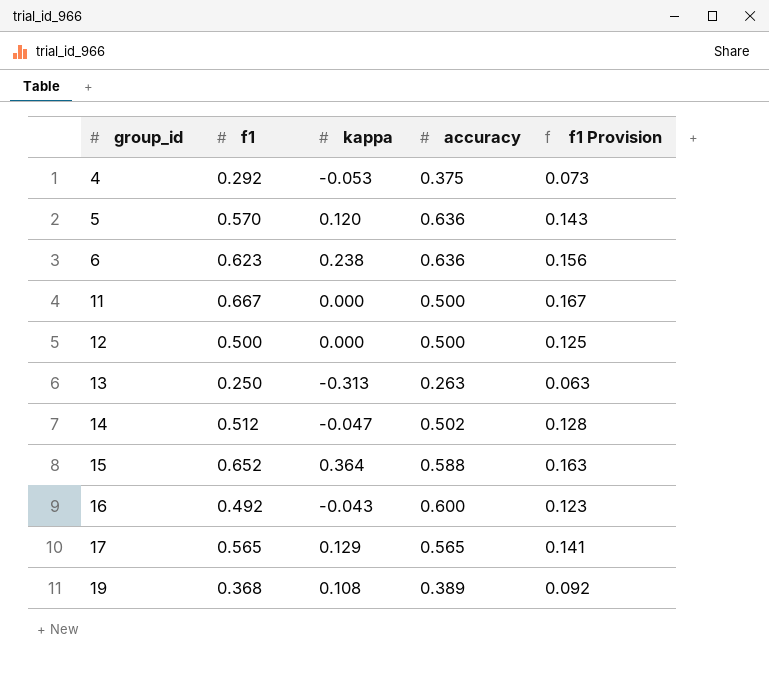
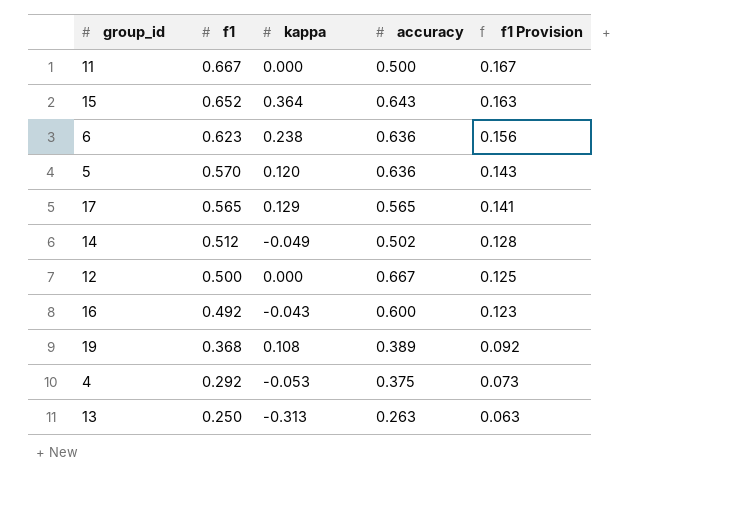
row order: group_id ascending -> f1 descending
15 | accuracy: 0.588 -> 0.643
14 | kappa: -0.047 -> -0.049
12 | accuracy: 0.500 -> 0.667

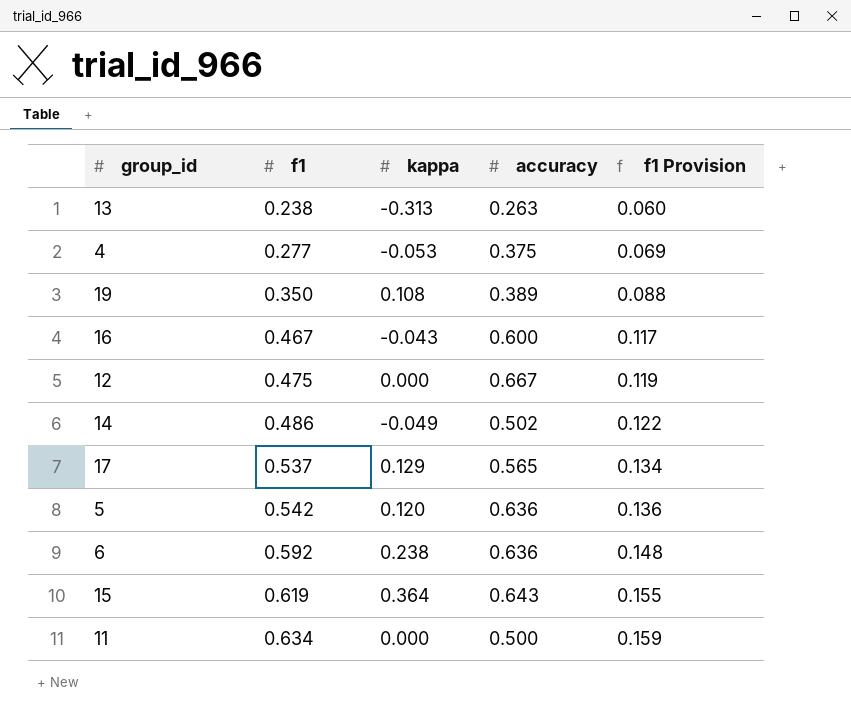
row order: f1 descending -> f1 ascending
13 | f1: 0.250 -> 0.238
13 | f1 Provision: 0.063 -> 0.060
4 | f1: 0.292 -> 0.277
4 | f1 Provision: 0.073 -> 0.069
19 | f1: 0.368 -> 0.350
19 | f1 Provision: 0.092 -> 0.088
16 | f1: 0.492 -> 0.467
16 | f1 Provision: 0.123 -> 0.117
12 | f1: 0.500 -> 0.475
12 | f1 Provision: 0.125 -> 0.119
14 | f1: 0.512 -> 0.486
14 | f1 Provision: 0.128 -> 0.122
17 | f1: 0.565 -> 0.537
17 | f1 Provision: 0.141 -> 0.134
5 | f1: 0.570 -> 0.542
5 | f1 Provision: 0.143 -> 0.136
6 | f1: 0.623 -> 0.592
6 | f1 Provision: 0.156 -> 0.148
15 | f1: 0.652 -> 0.619
15 | f1 Provision: 0.163 -> 0.155
11 | f1: 0.667 -> 0.634
11 | f1 Provision: 0.167 -> 0.159

